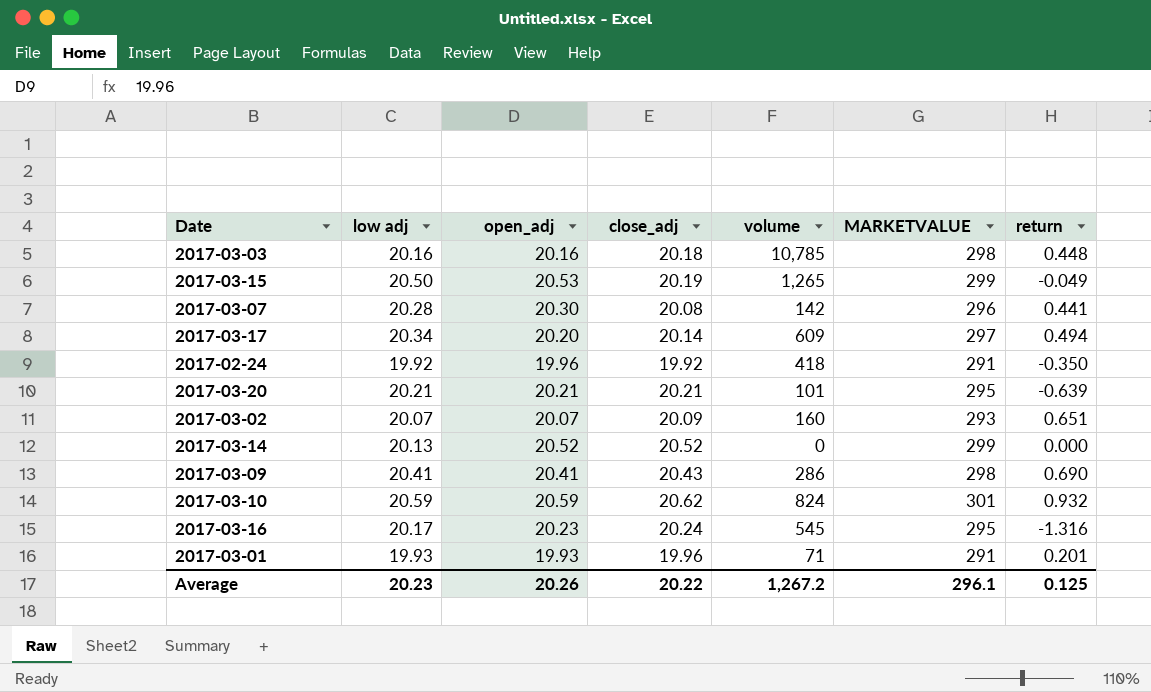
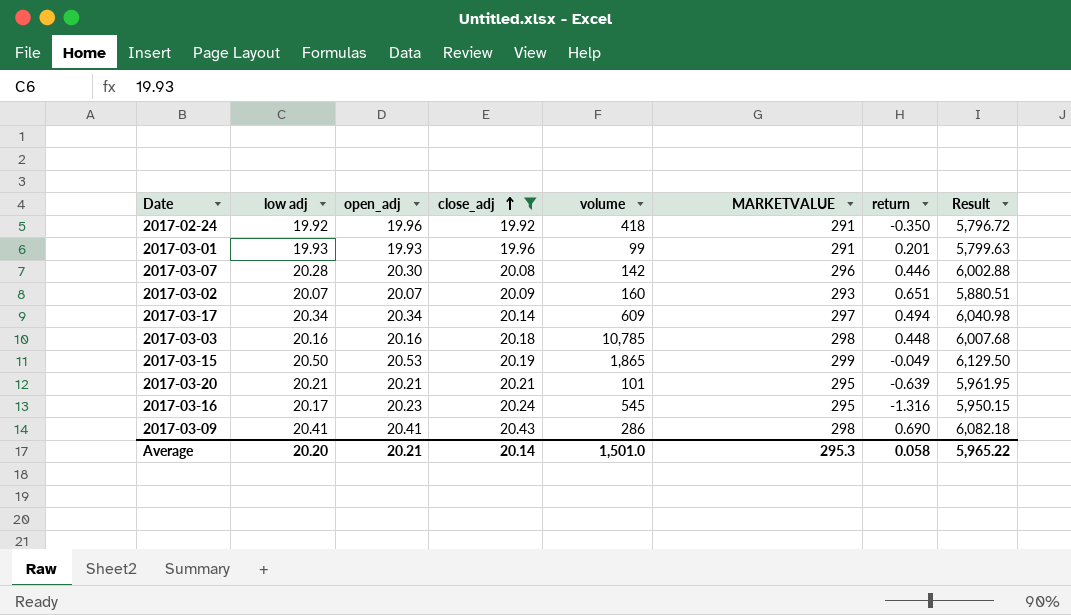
filter: none -> close_adj <= 20.43
row order: none -> close_adj ascending
column Result | formula: none -> [low adj] * [MARKETVALUE]
2017-03-01 | volume: 71 -> 99
2017-03-07 | return: 0.441 -> 0.446
2017-03-17 | open_adj: 20.20 -> 20.34
2017-03-15 | volume: 1,265 -> 1,865
Average | low adj: 20.23 -> 20.20
Average | open_adj: 20.26 -> 20.21
Average | close_adj: 20.22 -> 20.14
Average | volume: 1,267.2 -> 1,501.0
Average | MARKETVALUE: 296.1 -> 295.3
Average | return: 0.125 -> 0.058

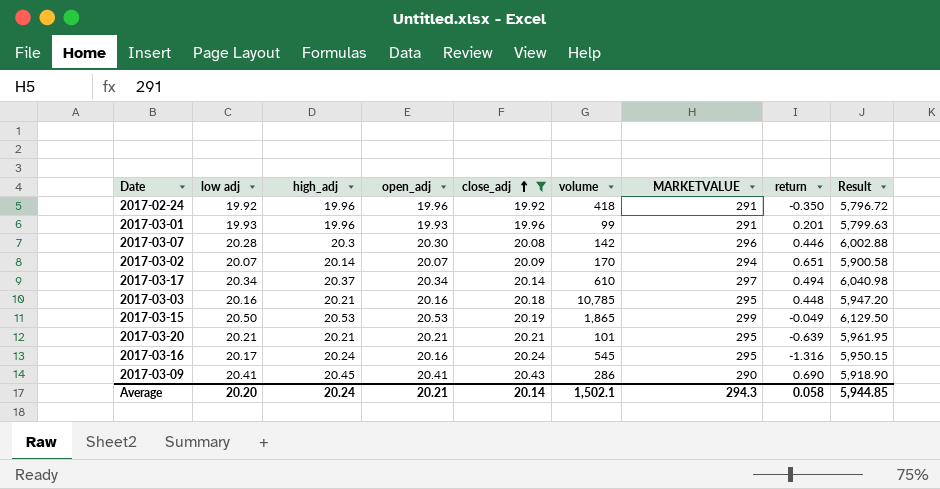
column high_adj | position: none -> 3
2017-03-02 | volume: 160 -> 170
2017-03-02 | MARKETVALUE: 293 -> 294
2017-03-02 | Result: 5,880.51 -> 5,900.58
2017-03-17 | volume: 609 -> 610
2017-03-03 | MARKETVALUE: 298 -> 295
2017-03-03 | Result: 6,007.68 -> 5,947.20
2017-03-16 | open_adj: 20.23 -> 20.16
2017-03-09 | MARKETVALUE: 298 -> 290
2017-03-09 | Result: 6,082.18 -> 5,918.90
Average | volume: 1,501.0 -> 1,502.1
Average | MARKETVALUE: 295.3 -> 294.3
Average | Result: 5,965.22 -> 5,944.85

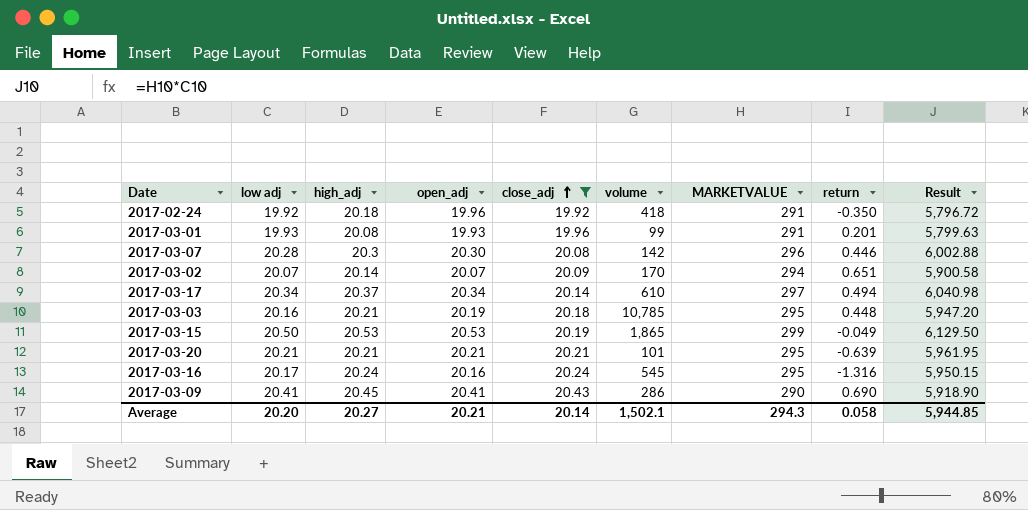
2017-02-24 | high_adj: 19.96 -> 20.18
2017-03-01 | high_adj: 19.96 -> 20.08
2017-03-03 | open_adj: 20.16 -> 20.19
Average | high_adj: 20.24 -> 20.27

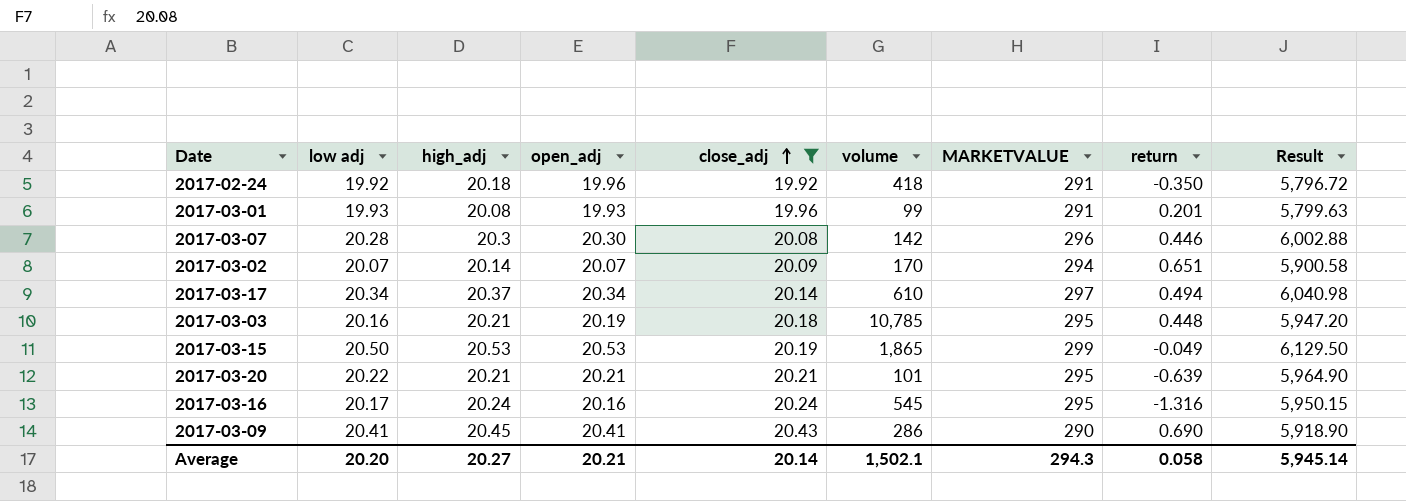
2017-03-20 | low adj: 20.21 -> 20.22
2017-03-20 | Result: 5,961.95 -> 5,964.90
Average | Result: 5,944.85 -> 5,945.14

